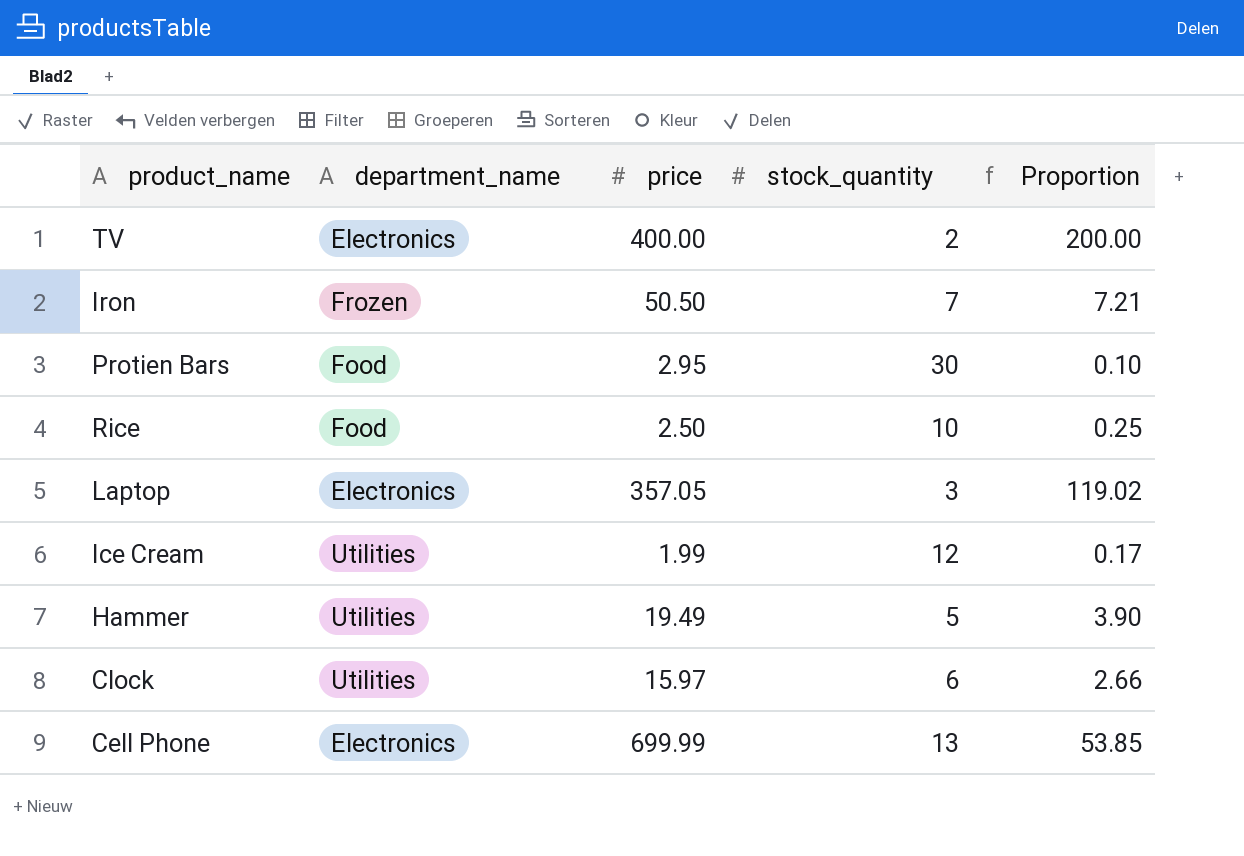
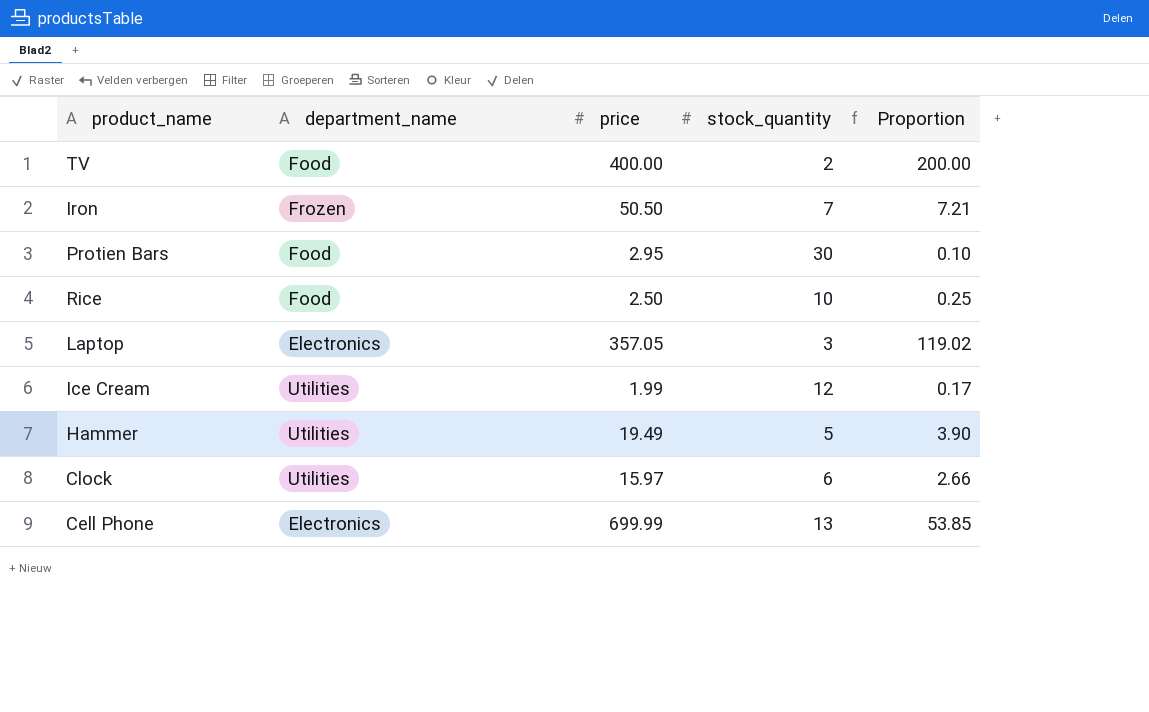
TV | department_name: Electronics -> Food

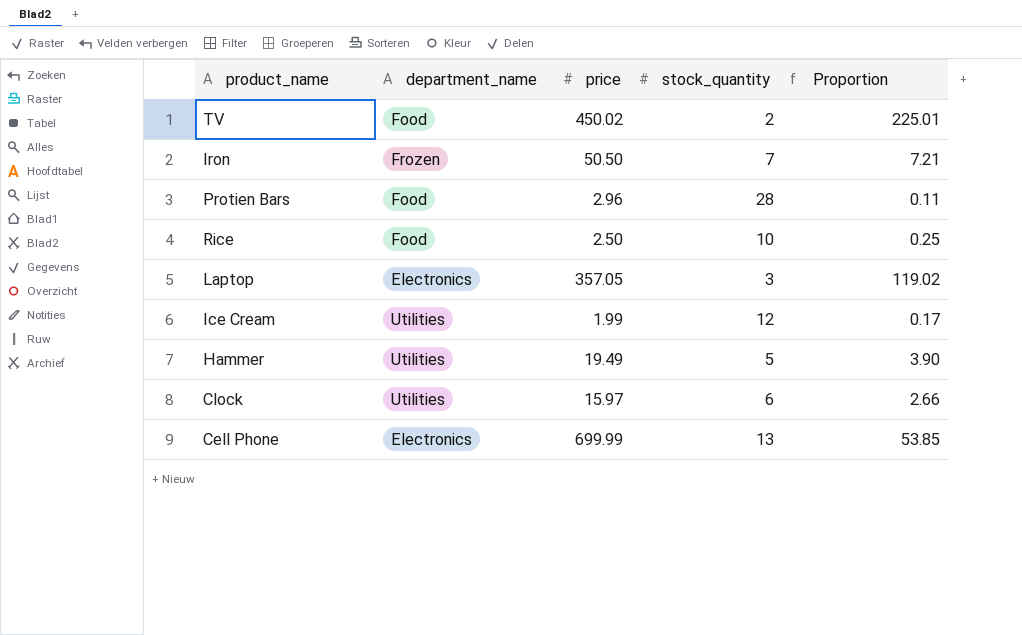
TV | price: 400.00 -> 450.02
TV | Proportion: 200.00 -> 225.01
Protien Bars | price: 2.95 -> 2.96
Protien Bars | stock_quantity: 30 -> 28
Protien Bars | Proportion: 0.10 -> 0.11

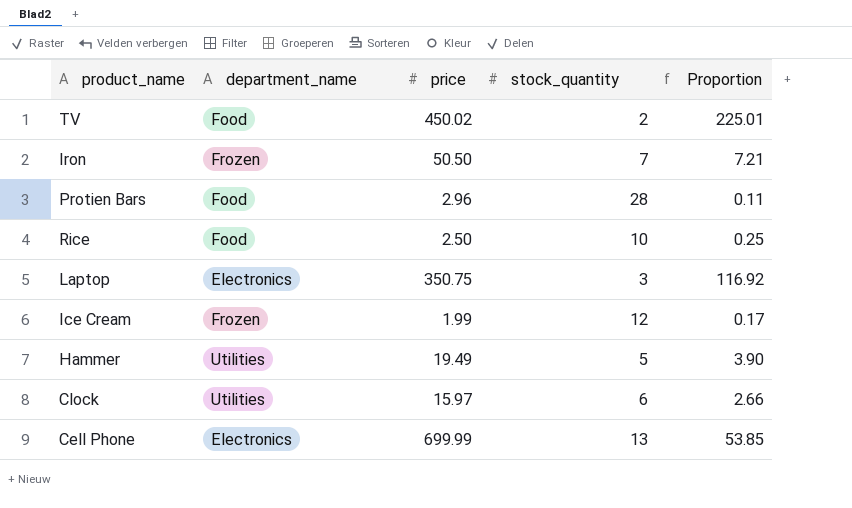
Laptop | price: 357.05 -> 350.75
Laptop | Proportion: 119.02 -> 116.92
Ice Cream | department_name: Utilities -> Frozen

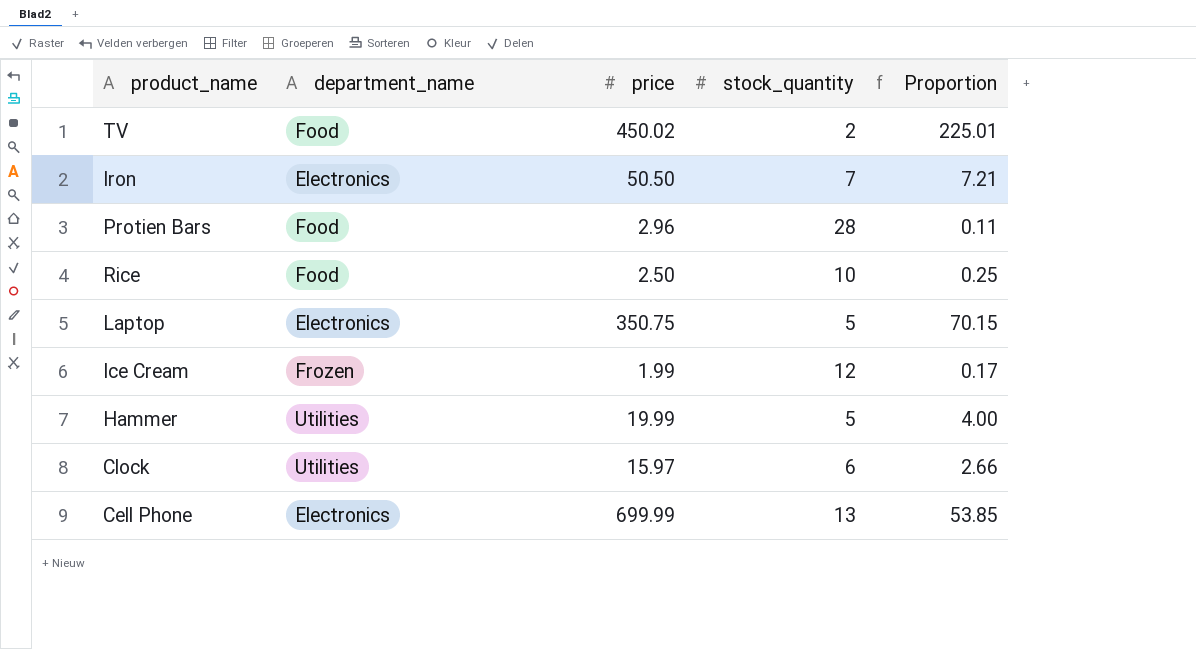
Iron | department_name: Frozen -> Electronics
Laptop | stock_quantity: 3 -> 5
Laptop | Proportion: 116.92 -> 70.15
Hammer | price: 19.49 -> 19.99
Hammer | Proportion: 3.90 -> 4.00

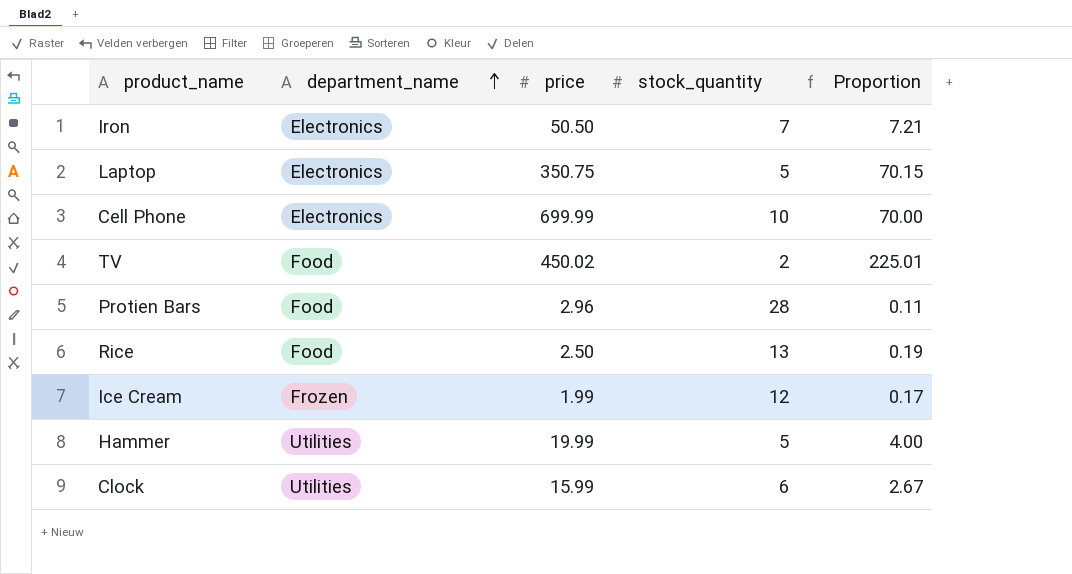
row order: none -> department_name ascending
Cell Phone | stock_quantity: 13 -> 10
Cell Phone | Proportion: 53.85 -> 70.00
Rice | stock_quantity: 10 -> 13
Rice | Proportion: 0.25 -> 0.19
Clock | price: 15.97 -> 15.99
Clock | Proportion: 2.66 -> 2.67

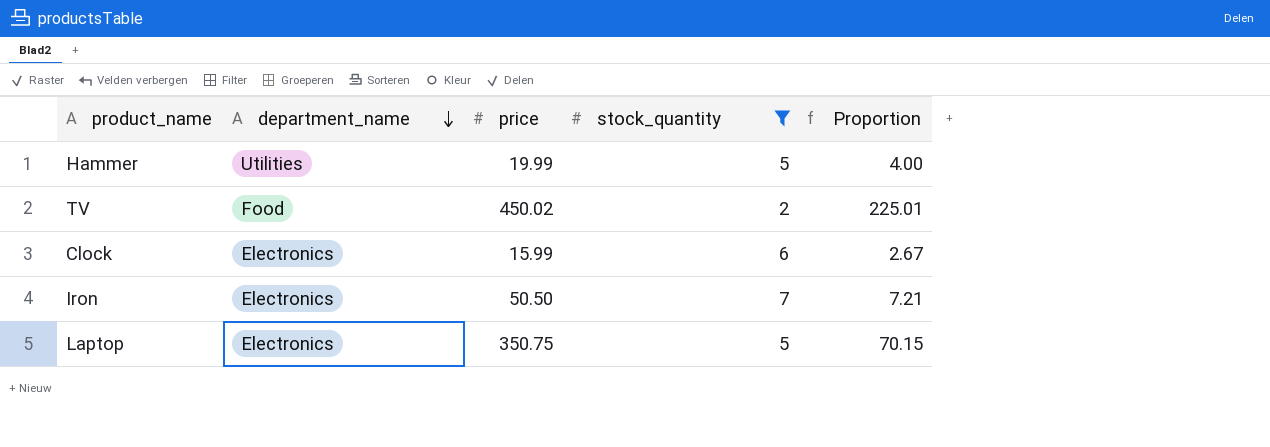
filter: none -> stock_quantity <= 7
row order: department_name ascending -> department_name descending
Clock | department_name: Utilities -> Electronics

